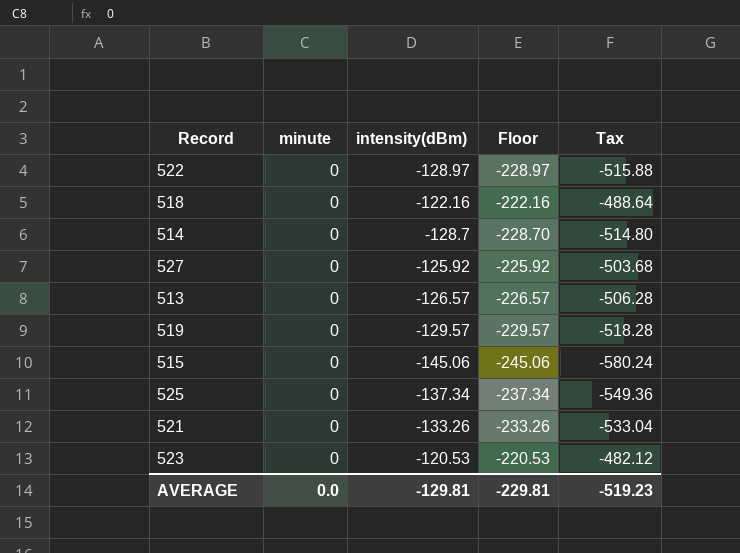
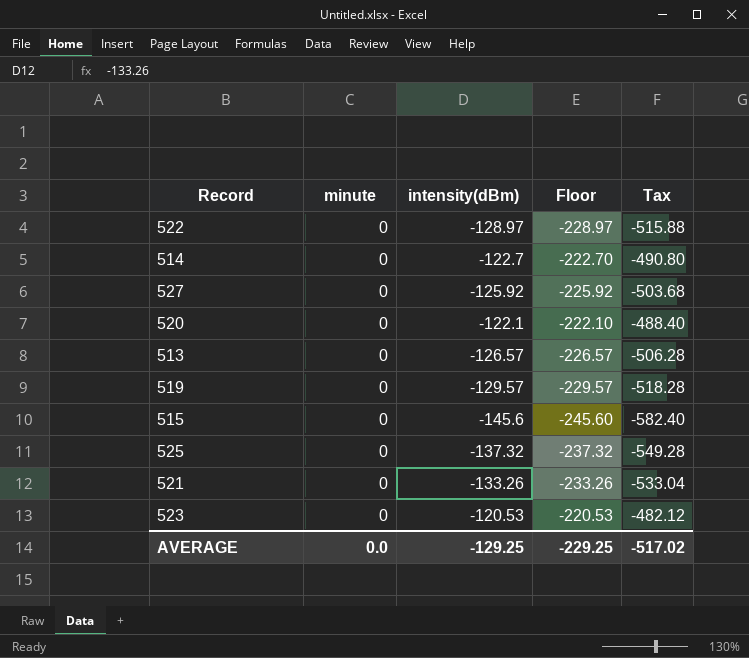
row 518: 0 | -122.16 | -222.16 | -488.64 -> none
514 | intensity(dBm): -128.7 -> -122.7
514 | Floor: -228.70 -> -222.70
514 | Tax: -514.80 -> -490.80
row 520: none -> 0 | -122.1 | -222.10 | -488.40
515 | intensity(dBm): -145.06 -> -145.6
515 | Floor: -245.06 -> -245.60
515 | Tax: -580.24 -> -582.40
525 | intensity(dBm): -137.34 -> -137.32
525 | Floor: -237.34 -> -237.32
525 | Tax: -549.36 -> -549.28
AVERAGE | intensity(dBm): -129.81 -> -129.25
AVERAGE | Floor: -229.81 -> -229.25
AVERAGE | Tax: -519.23 -> -517.02

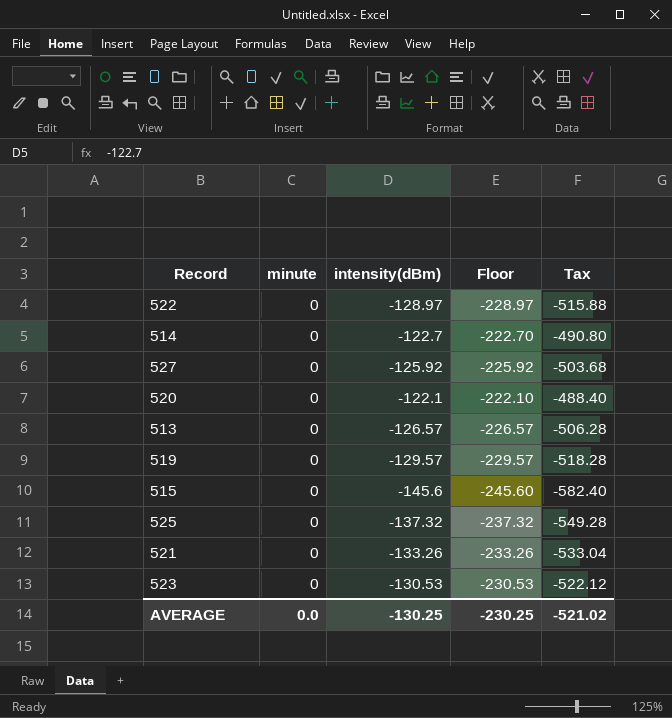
523 | intensity(dBm): -120.53 -> -130.53
523 | Floor: -220.53 -> -230.53
523 | Tax: -482.12 -> -522.12
AVERAGE | intensity(dBm): -129.25 -> -130.25
AVERAGE | Floor: -229.25 -> -230.25
AVERAGE | Tax: -517.02 -> -521.02

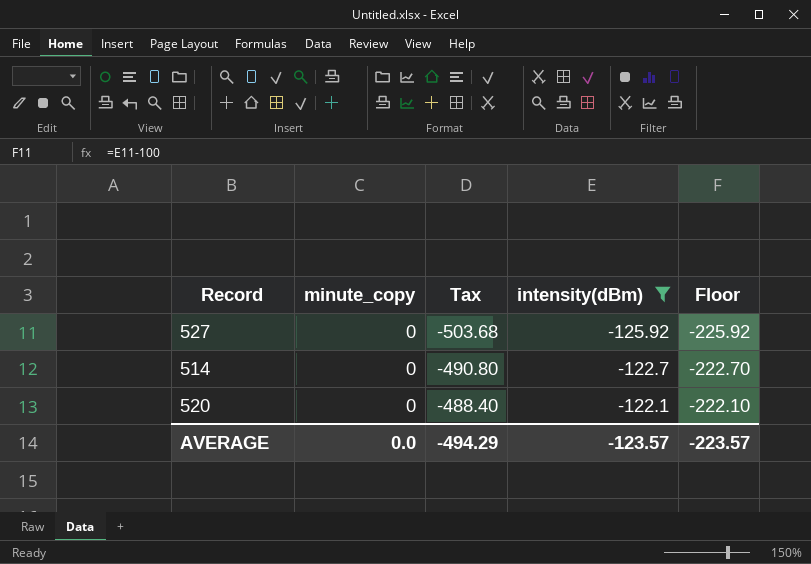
filter: none -> intensity(dBm) >= -125.92
row order: none -> Tax ascending
column name: minute -> minute_copy
column Tax | position: 5 -> 3
AVERAGE | Tax: -521.02 -> -494.29
AVERAGE | intensity(dBm): -130.25 -> -123.57
AVERAGE | Floor: -230.25 -> -223.57

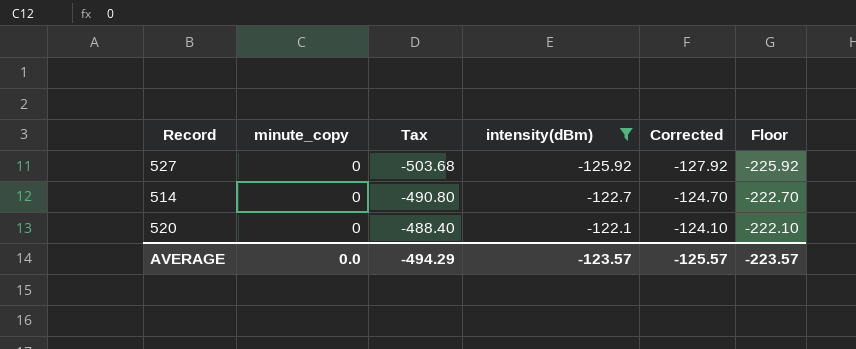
column Corrected | formula: none -> [intensity(dBm)] - 2

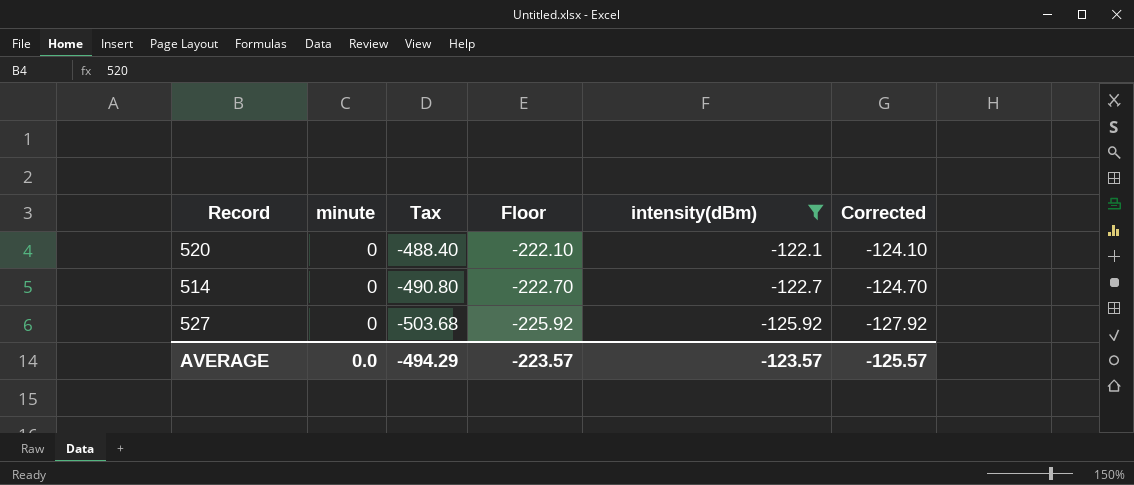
row order: Tax ascending -> Tax descending
column name: minute_copy -> minute
column Floor | position: 6 -> 4

